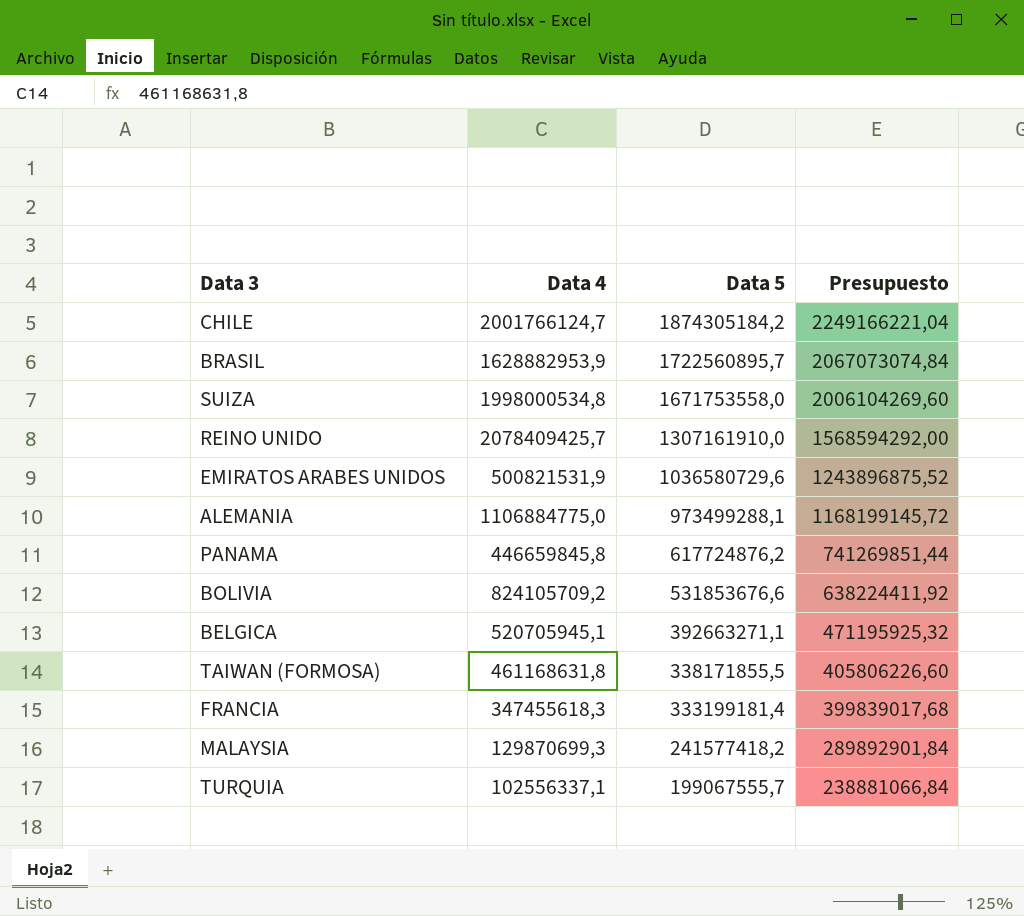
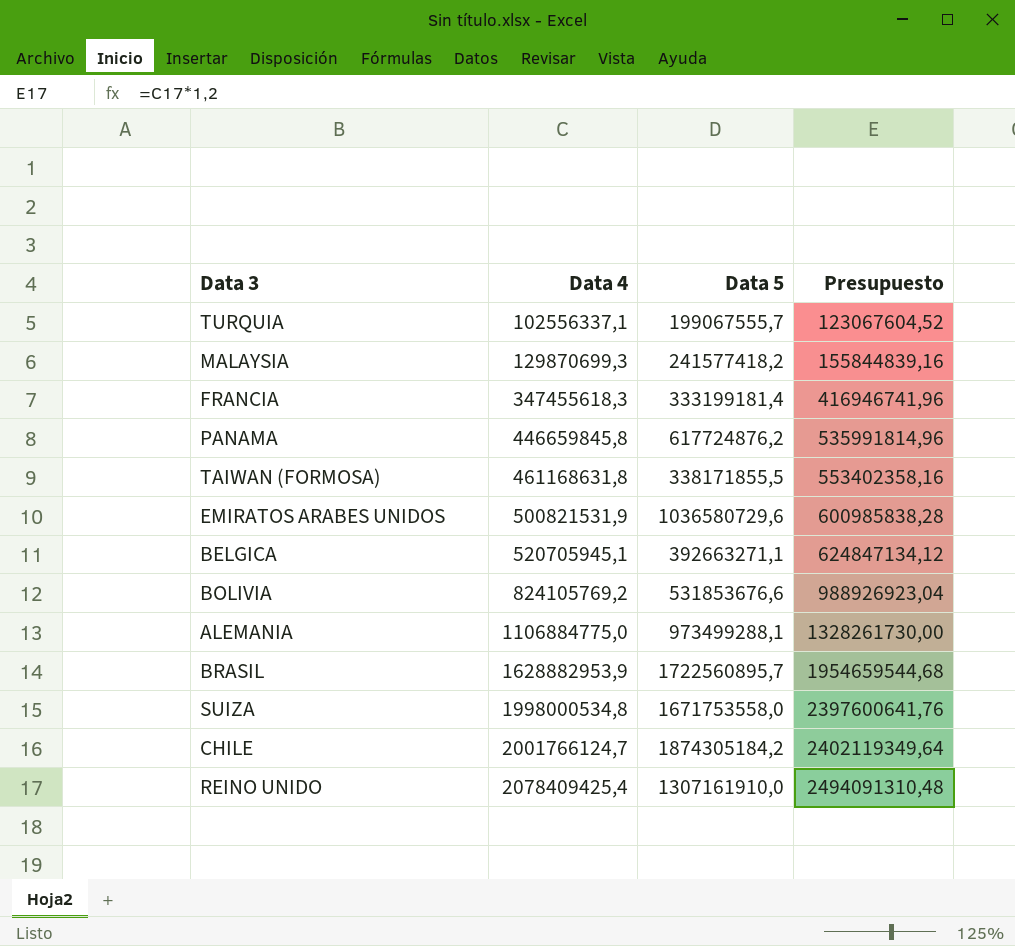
row order: Data 5 descending -> Data 4 ascending
column Presupuesto | formula: [Data 5] * 1,2 -> [Data 4] * 1,2
BOLIVIA | Data 4: 824105709,2 -> 824105769,2
REINO UNIDO | Data 4: 2078409425,7 -> 2078409425,4

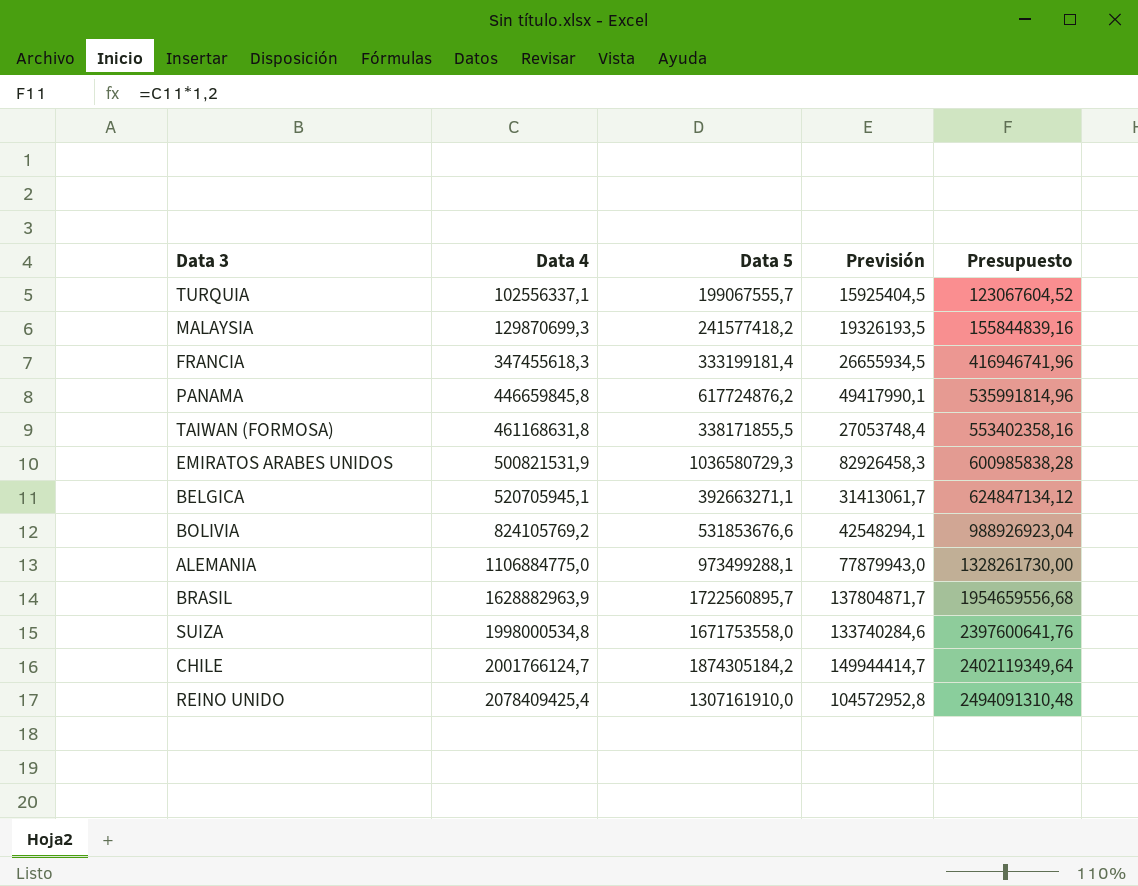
column Previsión | formula: none -> [Data 5] * 0,08
EMIRATOS ARABES UNIDOS | Data 5: 1036580729,6 -> 1036580729,3
BRASIL | Data 4: 1628882953,9 -> 1628882963,9
BRASIL | Presupuesto: 1954659544,68 -> 1954659556,68

